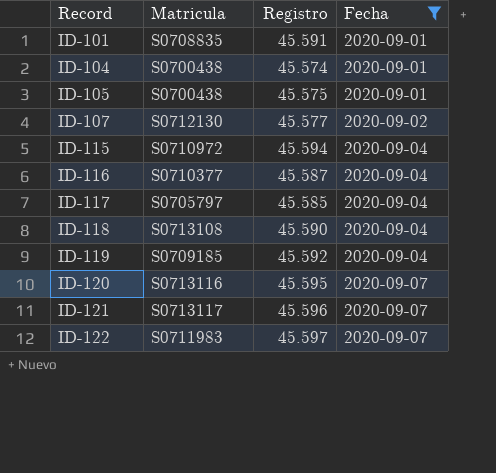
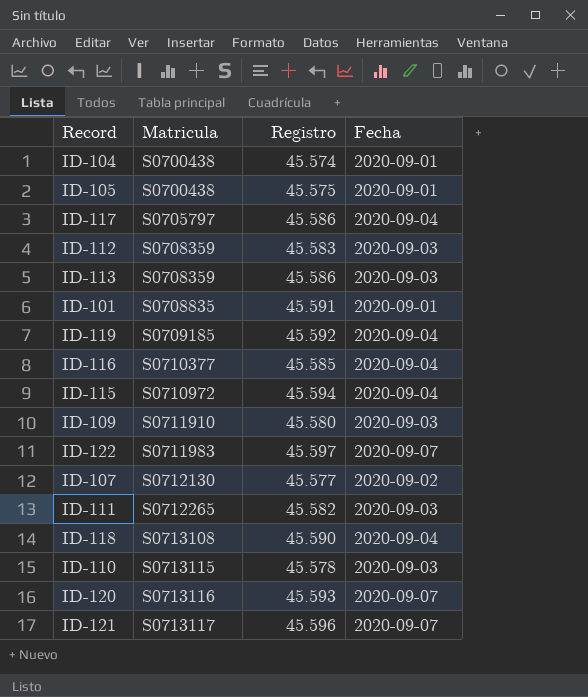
filter: Fecha != 2020-09-03 -> none
row order: Record ascending -> Matricula ascending
ID-117 | Registro: 45.585 -> 45.586
ID-116 | Registro: 45.587 -> 45.585
ID-120 | Registro: 45.595 -> 45.593

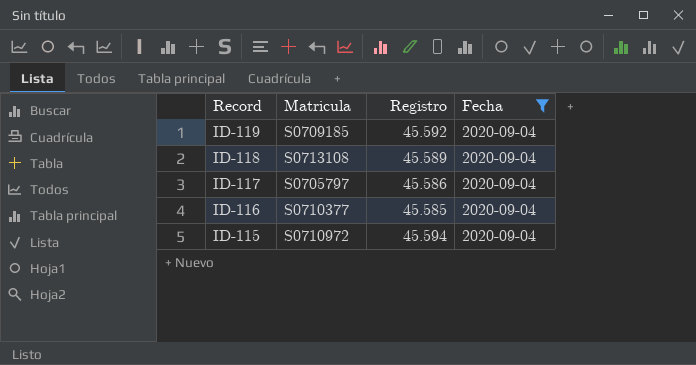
filter: none -> Fecha = 2020-09-04
row order: Matricula ascending -> Record descending
ID-118 | Registro: 45.590 -> 45.589

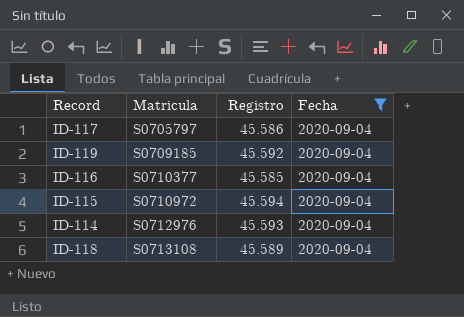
row order: Record descending -> Matricula ascending
row ID-114: none -> S0712976 | 45.593 | 2020-09-04

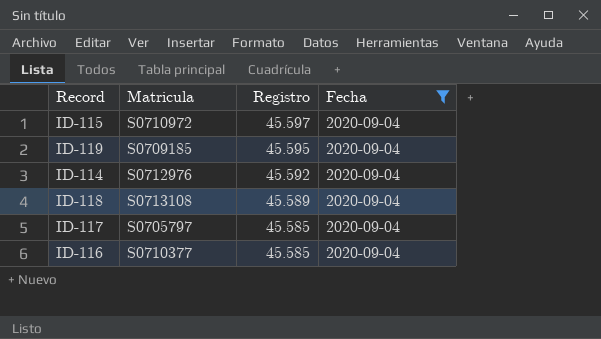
row order: Matricula ascending -> Registro descending
ID-115 | Registro: 45.594 -> 45.597
ID-119 | Registro: 45.592 -> 45.595
ID-114 | Registro: 45.593 -> 45.592
ID-117 | Registro: 45.586 -> 45.585

